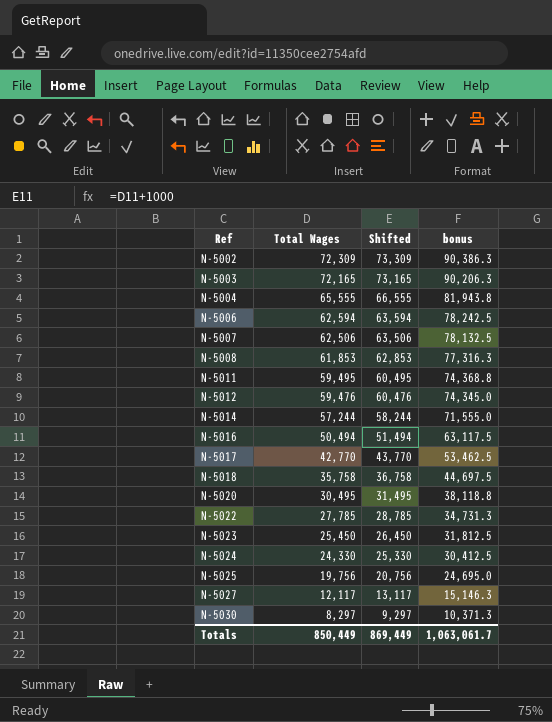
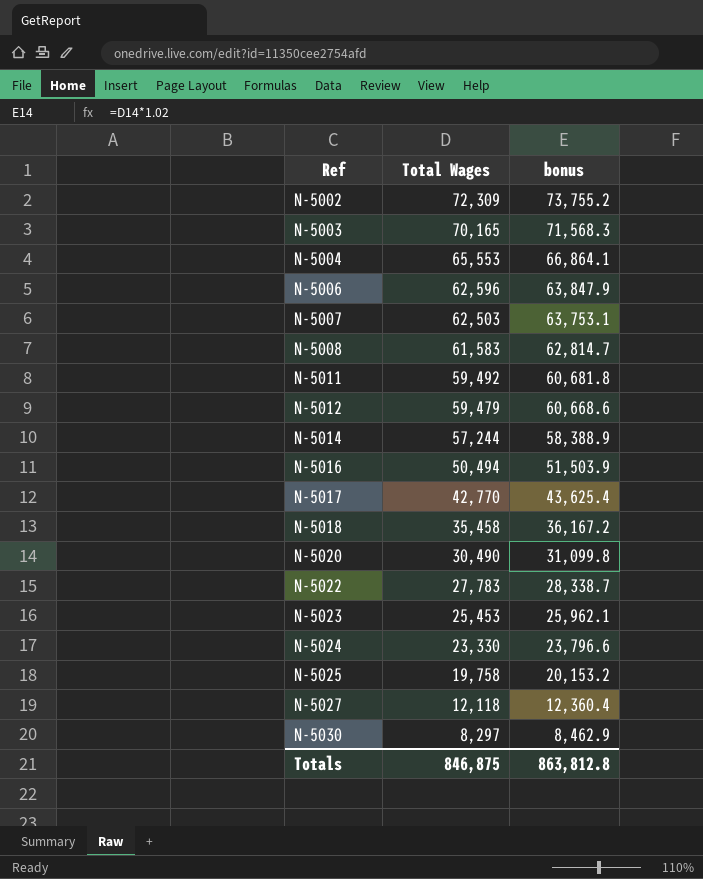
column Shifted | formula: [Total Wages] + 1000 -> none
column bonus | formula: [Total Wages] * 1.25 -> [Total Wages] * 1.02
N-5003 | Total Wages: 72,165 -> 70,165
N-5004 | Total Wages: 65,555 -> 65,553
N-5006 | Total Wages: 62,594 -> 62,596
N-5007 | Total Wages: 62,506 -> 62,503
N-5008 | Total Wages: 61,853 -> 61,583
N-5011 | Total Wages: 59,495 -> 59,492
N-5012 | Total Wages: 59,476 -> 59,479
N-5018 | Total Wages: 35,758 -> 35,458
N-5020 | Total Wages: 30,495 -> 30,490
N-5022 | Total Wages: 27,785 -> 27,783
N-5023 | Total Wages: 25,450 -> 25,453
N-5024 | Total Wages: 24,330 -> 23,330
N-5025 | Total Wages: 19,756 -> 19,758
N-5027 | Total Wages: 12,117 -> 12,118
Totals | Total Wages: 850,449 -> 846,875
Totals | bonus: 1,063,061.7 -> 863,812.8

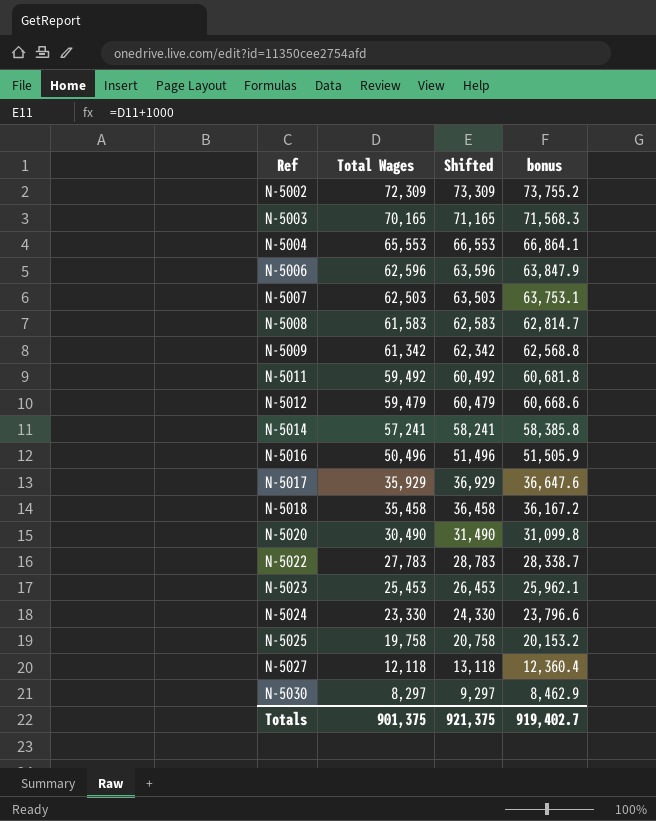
column Shifted | formula: none -> [Total Wages] + 1000
row N-5009: none -> 61,342 | 62,342 | 62,568.8
N-5014 | Total Wages: 57,244 -> 57,241
N-5014 | bonus: 58,388.9 -> 58,385.8
N-5016 | Total Wages: 50,494 -> 50,496
N-5016 | bonus: 51,503.9 -> 51,505.9
N-5017 | Total Wages: 42,770 -> 35,929
N-5017 | bonus: 43,625.4 -> 36,647.6
Totals | Total Wages: 846,875 -> 901,375
Totals | bonus: 863,812.8 -> 919,402.7

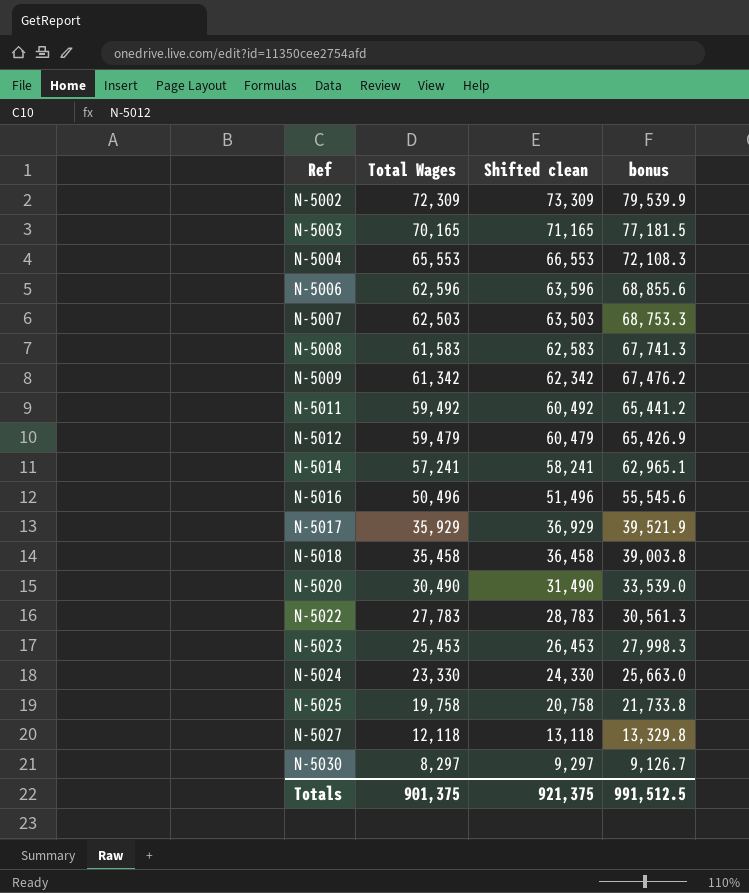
column name: Shifted -> Shifted clean
column bonus | formula: [Total Wages] * 1.02 -> [Total Wages] * 1.1
Totals | bonus: 919,402.7 -> 991,512.5

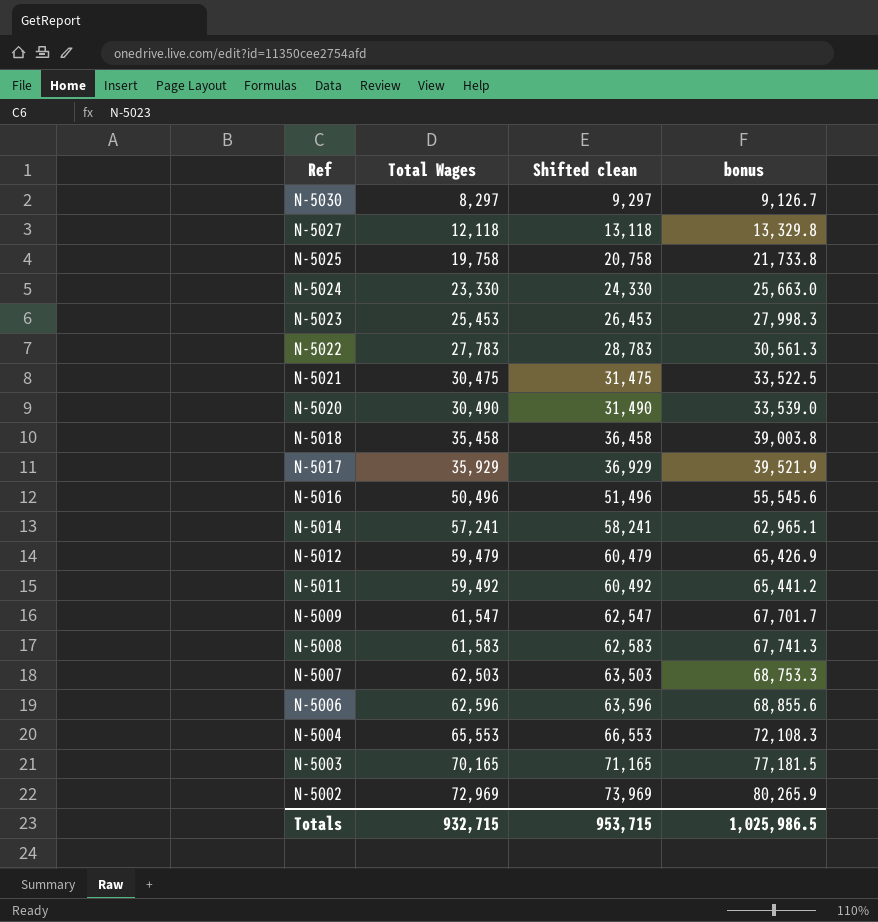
row order: Ref ascending -> Ref descending
row N-5021: none -> 30,475 | 31,475 | 33,522.5
N-5009 | Total Wages: 61,342 -> 61,547
N-5009 | Shifted clean: 62,342 -> 62,547
N-5009 | bonus: 67,476.2 -> 67,701.7
N-5002 | Total Wages: 72,309 -> 72,969
N-5002 | Shifted clean: 73,309 -> 73,969
N-5002 | bonus: 79,539.9 -> 80,265.9
Totals | Total Wages: 901,375 -> 932,715
Totals | Shifted clean: 921,375 -> 953,715
Totals | bonus: 991,512.5 -> 1,025,986.5

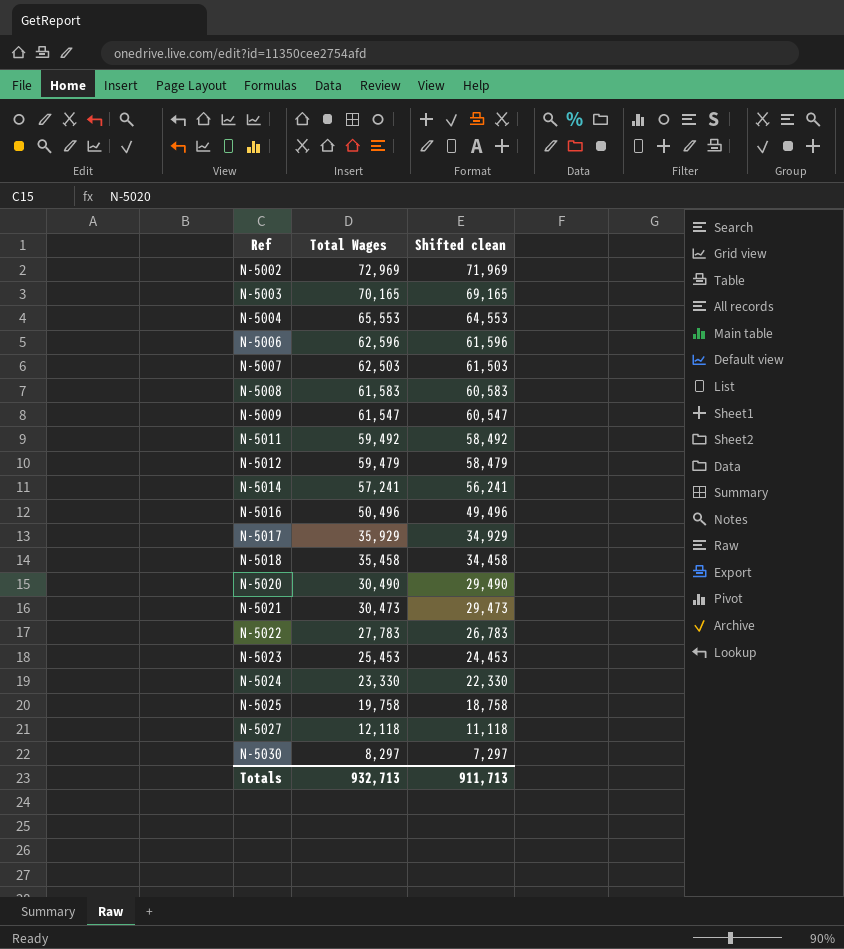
row order: Ref descending -> Ref ascending
column bonus | formula: [Total Wages] * 1.1 -> none
column Shifted clean | formula: [Total Wages] + 1000 -> [Total Wages] - 1000
N-5021 | Total Wages: 30,475 -> 30,473
Totals | Total Wages: 932,715 -> 932,713
Totals | Shifted clean: 953,715 -> 911,713

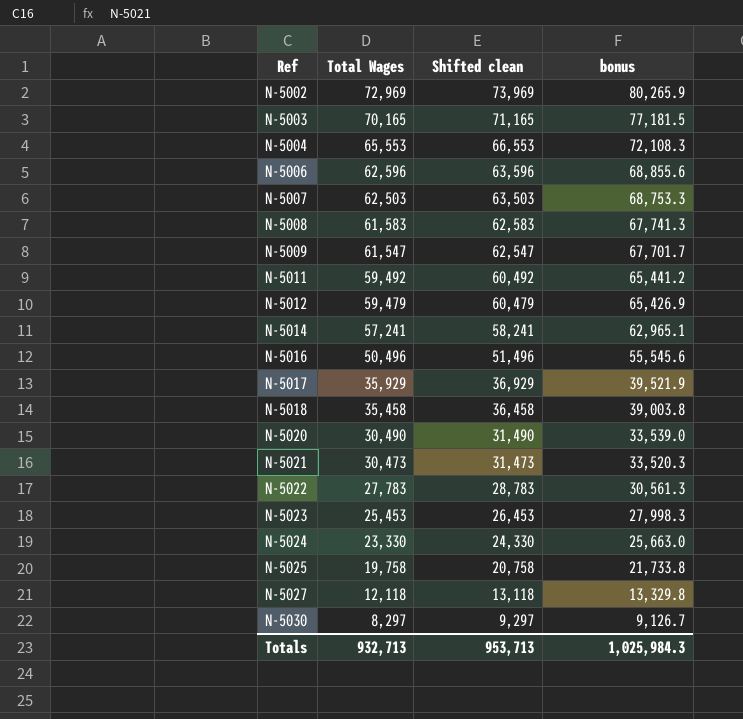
column Shifted clean | formula: [Total Wages] - 1000 -> [Total Wages] + 1000
column bonus | formula: none -> [Total Wages] * 1.1
Totals | Shifted clean: 911,713 -> 953,713

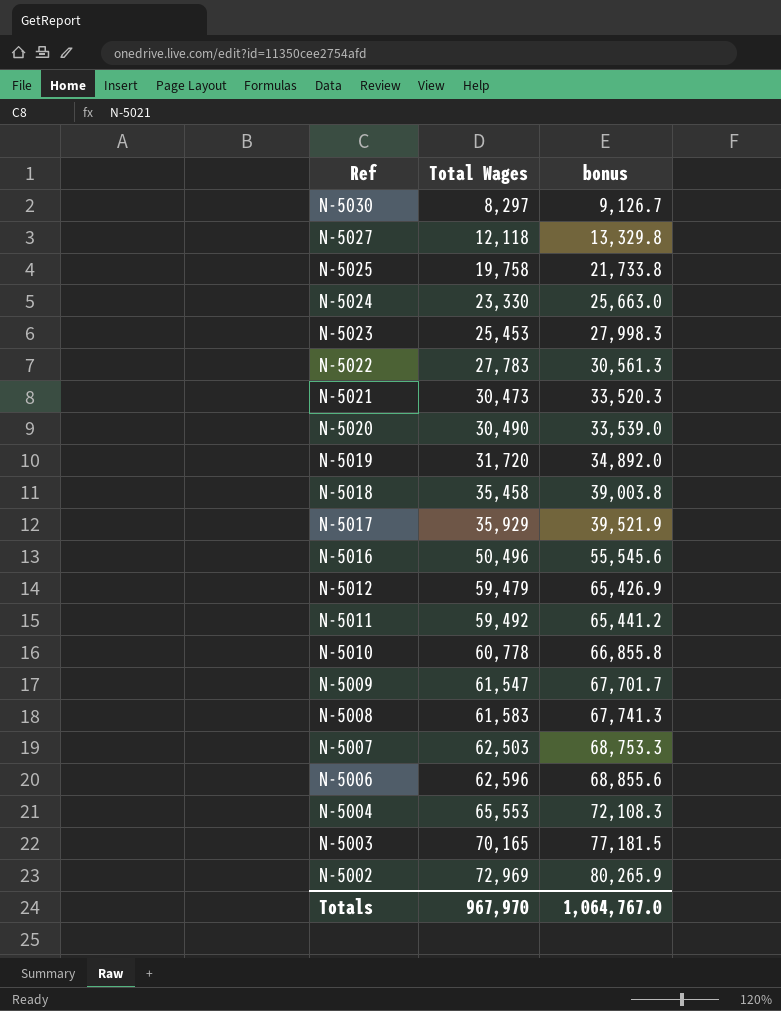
row order: Ref ascending -> Ref descending
column Shifted clean | formula: [Total Wages] + 1000 -> none
row N-5014: 57,241 | 58,241 | 62,965.1 -> none
row N-5019: none -> 31,720 | 34,892.0
row N-5010: none -> 60,778 | 66,855.8
Totals | Total Wages: 932,713 -> 967,970
Totals | bonus: 1,025,984.3 -> 1,064,767.0

